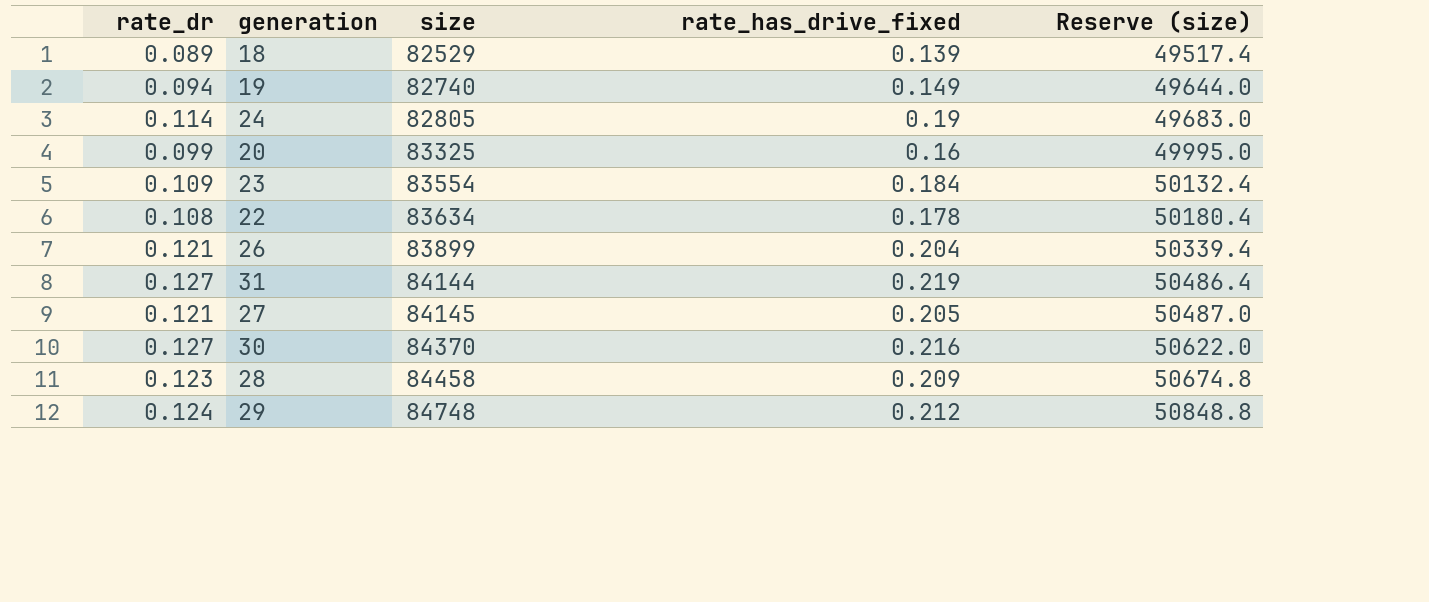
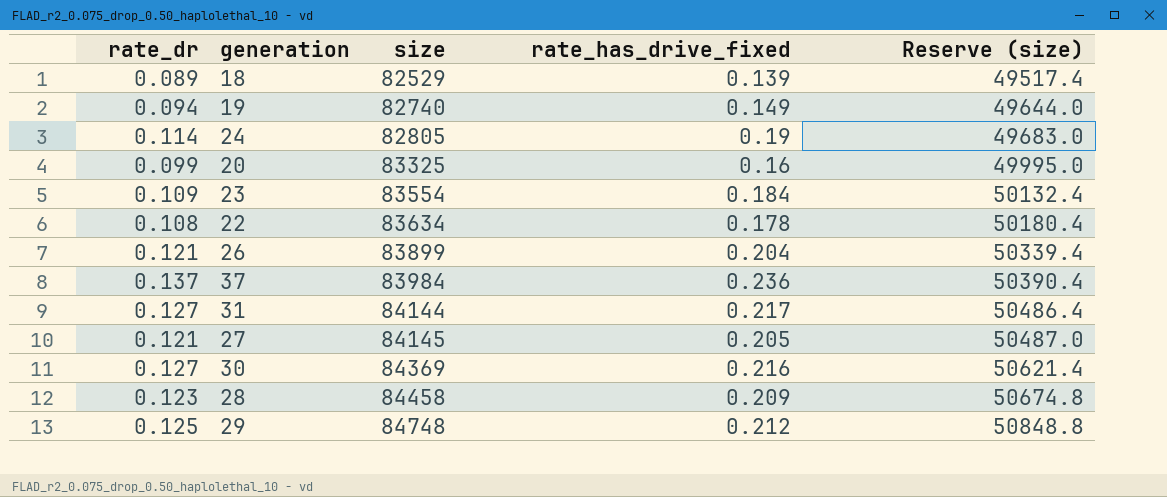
row 37: none -> 0.137 | 83984 | 0.236 | 50390.4
31 | rate_has_drive_fixed: 0.219 -> 0.217
30 | size: 84370 -> 84369
30 | Reserve (size): 50622.0 -> 50621.4
29 | rate_dr: 0.124 -> 0.125

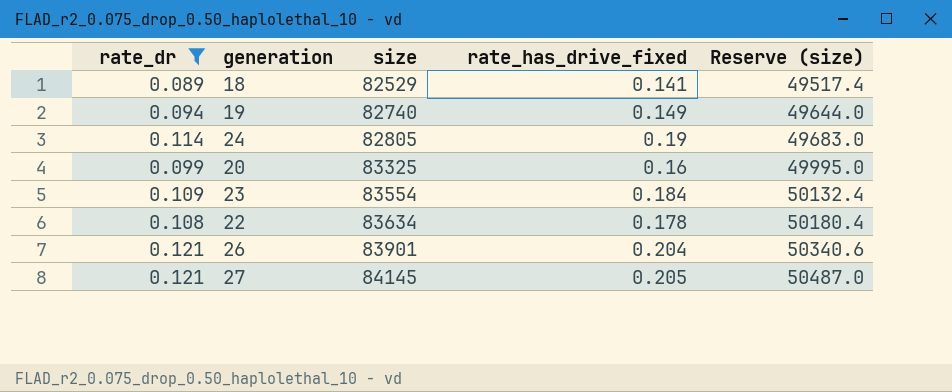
filter: none -> rate_dr <= 0.121
18 | rate_has_drive_fixed: 0.139 -> 0.141
26 | size: 83899 -> 83901
26 | Reserve (size): 50339.4 -> 50340.6

